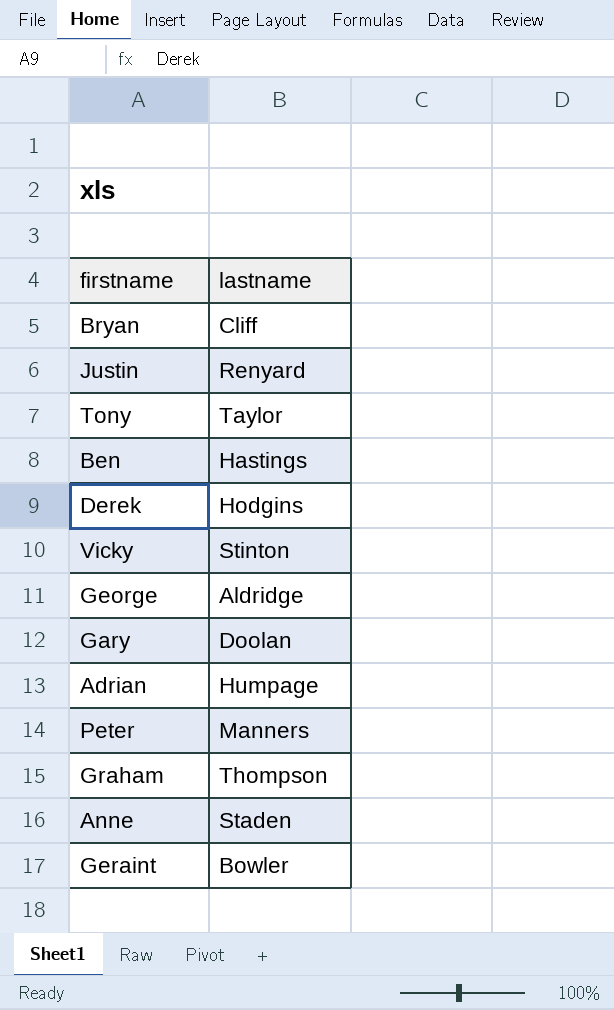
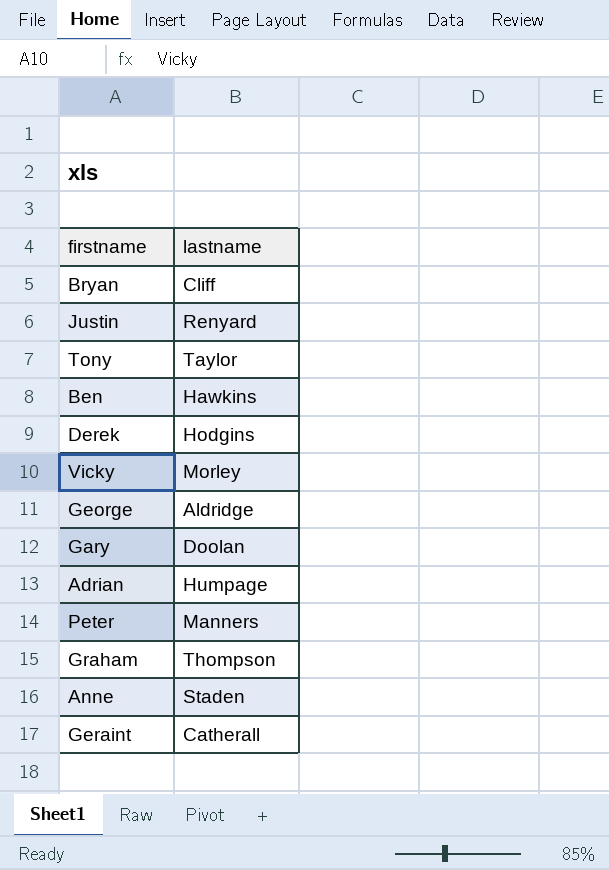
Ben | lastname: Hastings -> Hawkins
Vicky | lastname: Stinton -> Morley
Geraint | lastname: Bowler -> Catherall

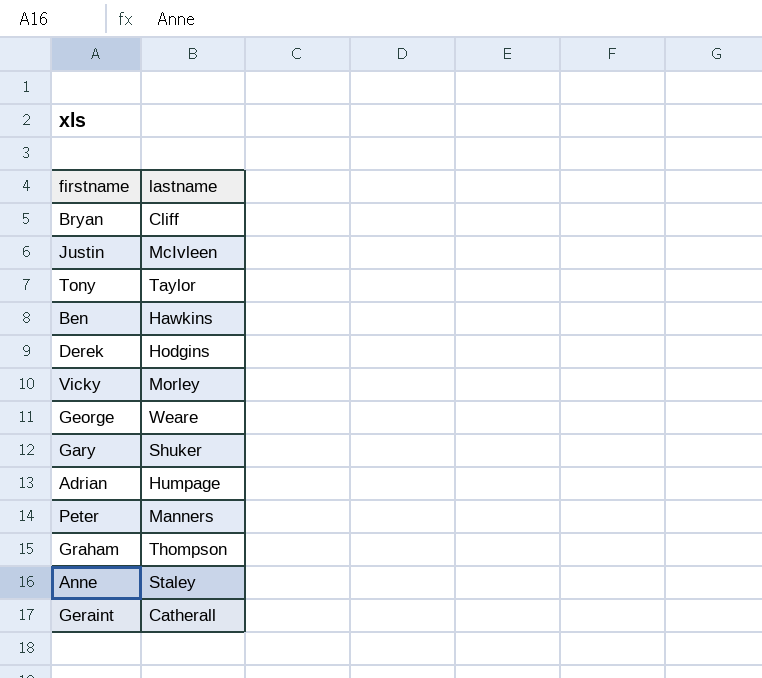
Justin | lastname: Renyard -> McIvleen
George | lastname: Aldridge -> Weare
Gary | lastname: Doolan -> Shuker
Anne | lastname: Staden -> Staley

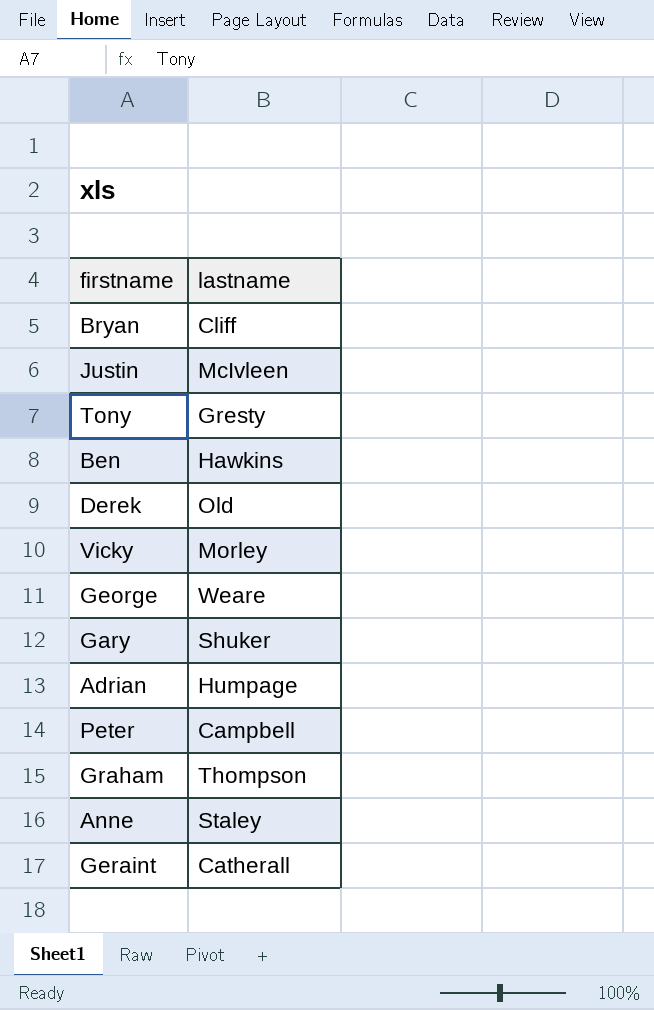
Tony | lastname: Taylor -> Gresty
Derek | lastname: Hodgins -> Old
Peter | lastname: Manners -> Campbell

